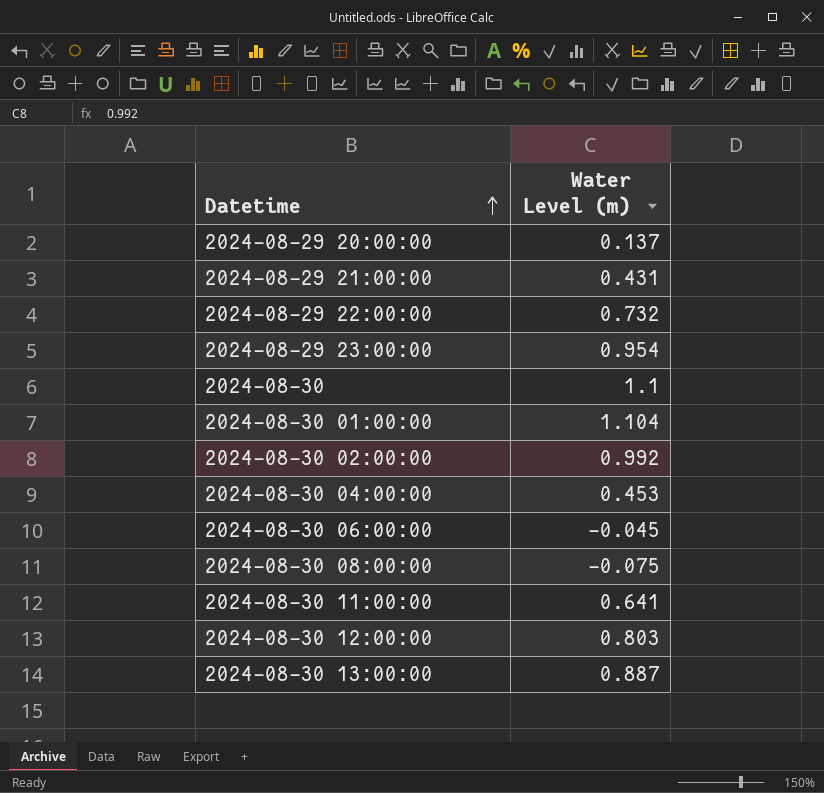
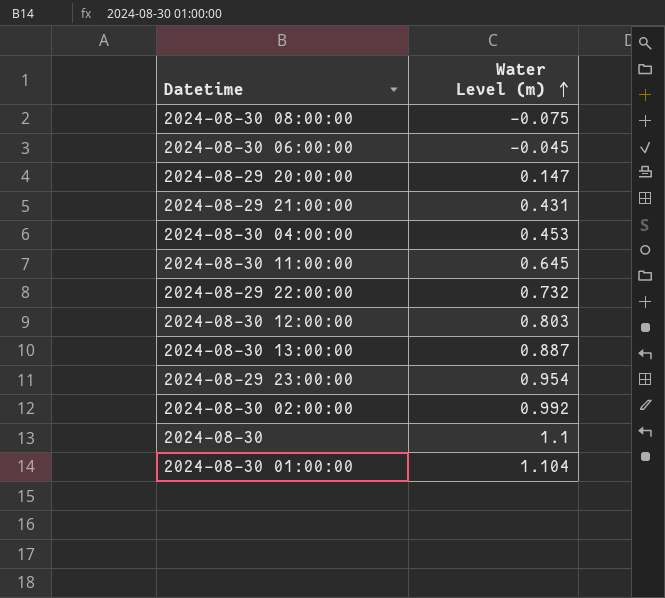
row order: Datetime ascending -> Water Level (m) ascending
2024-08-29 20:00:00 | Water Level (m): 0.137 -> 0.147
2024-08-30 11:00:00 | Water Level (m): 0.641 -> 0.645

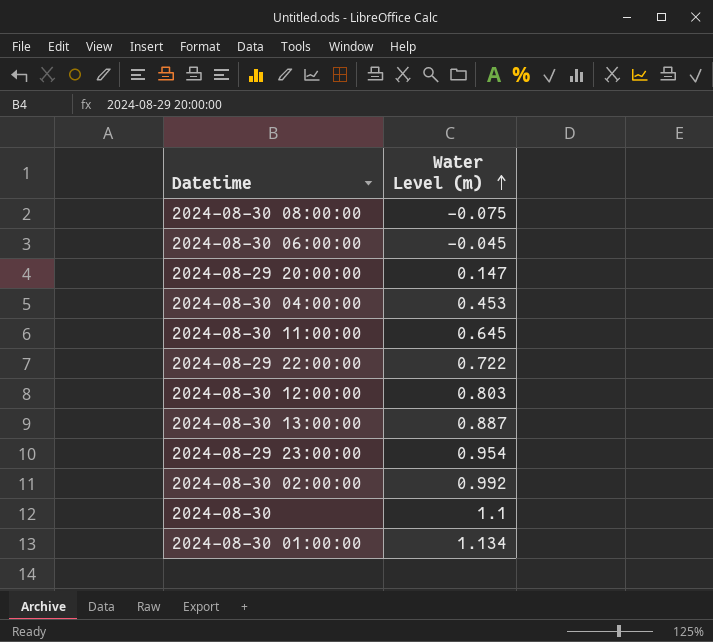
row 2024-08-29 21:00:00: 0.431 -> none
2024-08-29 22:00:00 | Water Level (m): 0.732 -> 0.722
2024-08-30 01:00:00 | Water Level (m): 1.104 -> 1.134

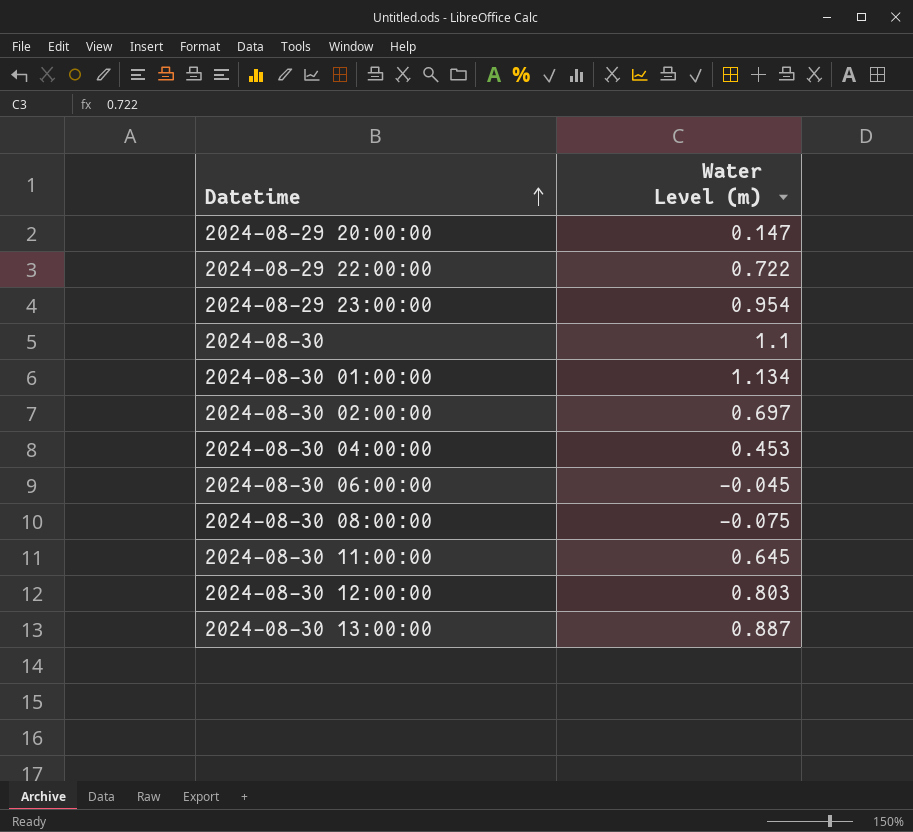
row order: Water Level (m) ascending -> Datetime ascending
2024-08-30 02:00:00 | Water Level (m): 0.992 -> 0.697

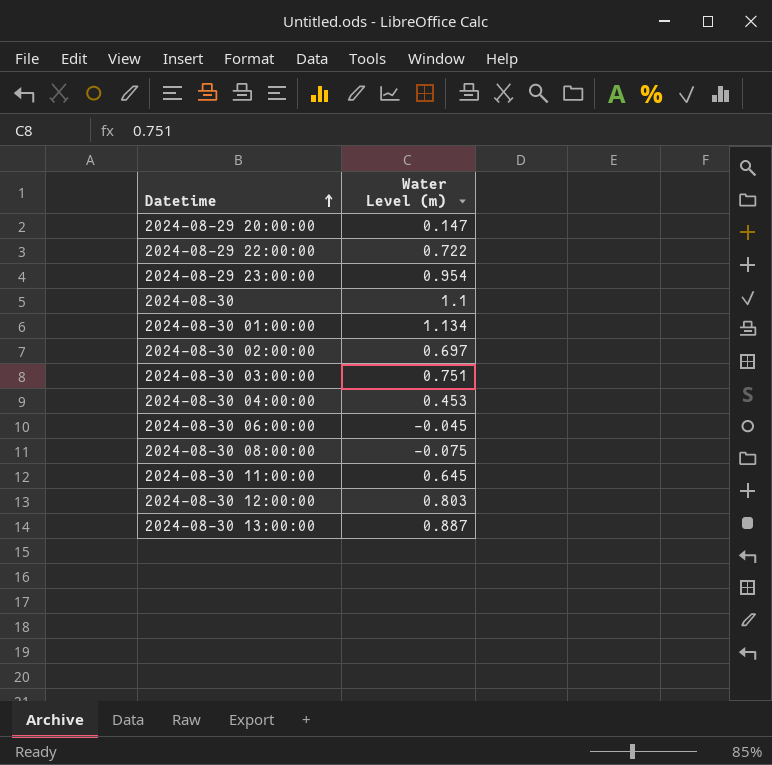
row 2024-08-30 03:00:00: none -> 0.751

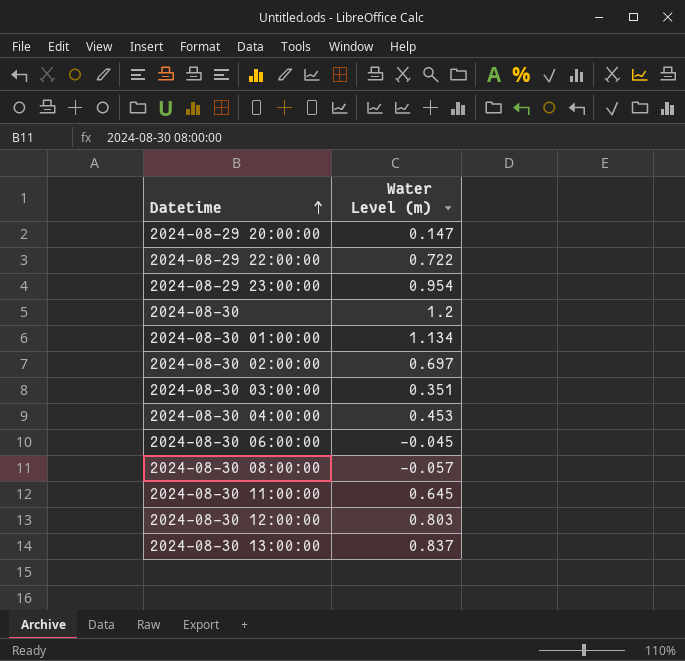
2024-08-30 | Water Level (m): 1.1 -> 1.2
2024-08-30 03:00:00 | Water Level (m): 0.751 -> 0.351
2024-08-30 08:00:00 | Water Level (m): -0.075 -> -0.057
2024-08-30 13:00:00 | Water Level (m): 0.887 -> 0.837

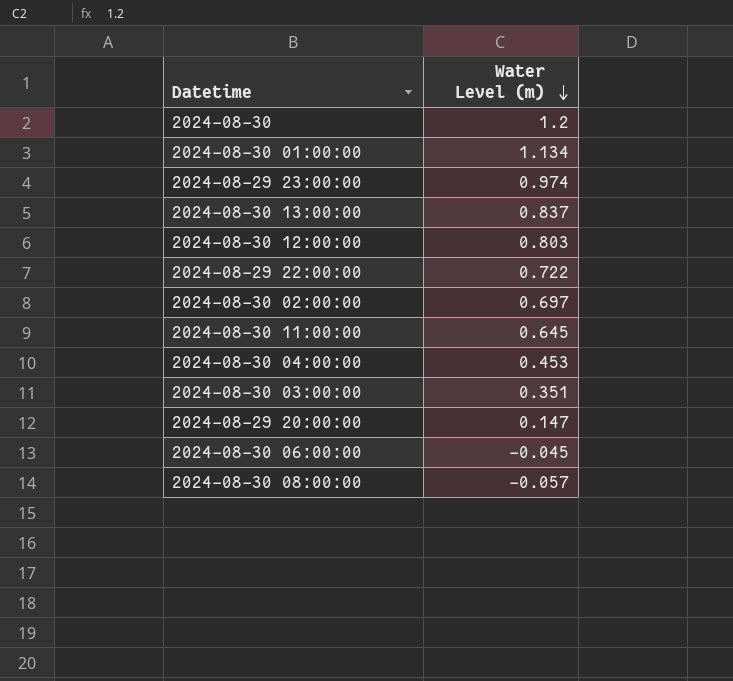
row order: Datetime ascending -> Water Level (m) descending
2024-08-29 23:00:00 | Water Level (m): 0.954 -> 0.974

